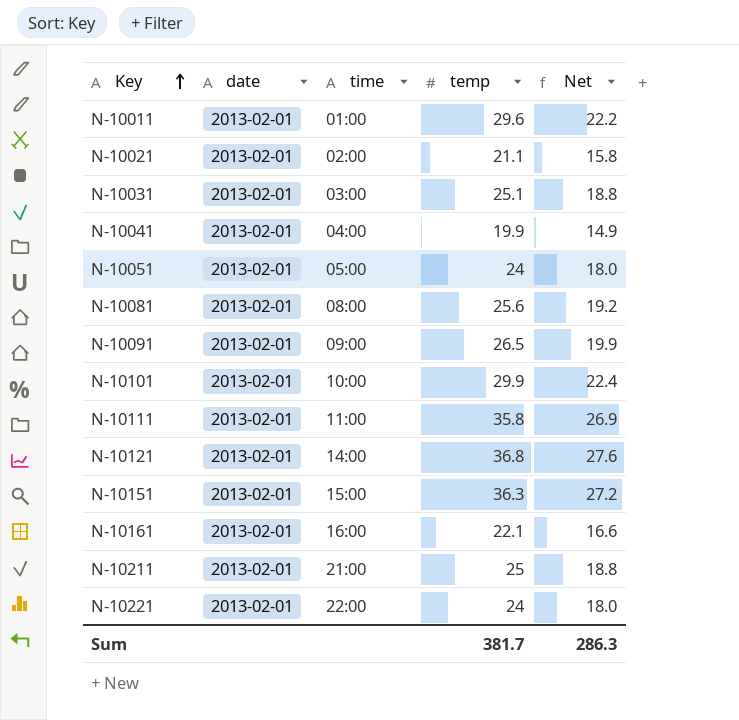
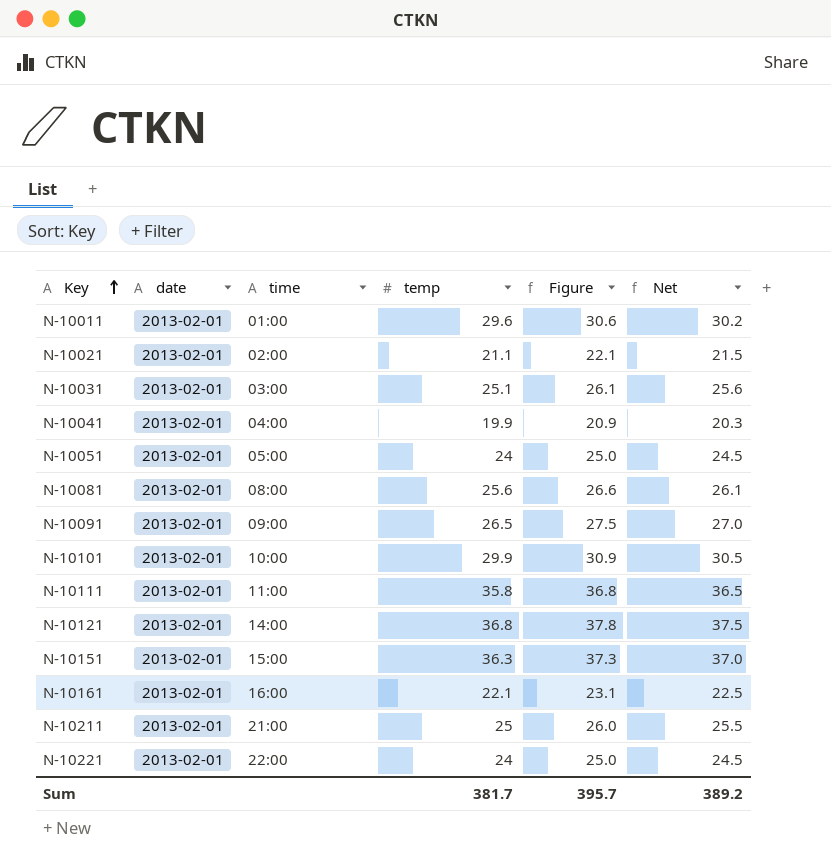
column Figure | formula: none -> [temp] + 1
column Net | formula: [temp] * 0.75 -> [temp] * 1.02
Sum | Net: 286.3 -> 389.2

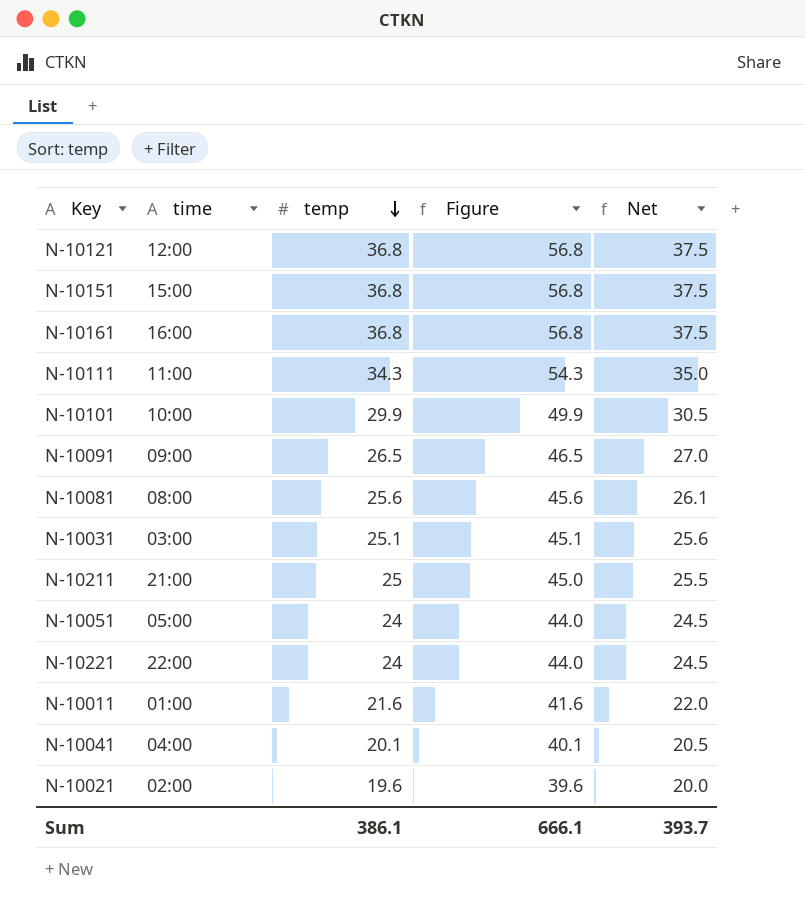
row order: Key ascending -> temp descending
column date | position: 2 -> none
column Figure | formula: [temp] + 1 -> [temp] + 20
N-10121 | time: 14:00 -> 12:00
N-10151 | temp: 36.3 -> 36.8
N-10151 | Net: 37.0 -> 37.5
N-10161 | temp: 22.1 -> 36.8
N-10161 | Net: 22.5 -> 37.5
N-10111 | temp: 35.8 -> 34.3
N-10111 | Net: 36.5 -> 35.0
N-10011 | temp: 29.6 -> 21.6
N-10011 | Net: 30.2 -> 22.0
N-10041 | temp: 19.9 -> 20.1
N-10041 | Net: 20.3 -> 20.5
N-10021 | temp: 21.1 -> 19.6
N-10021 | Net: 21.5 -> 20.0
Sum | temp: 381.7 -> 386.1
Sum | Figure: 395.7 -> 666.1
Sum | Net: 389.2 -> 393.7

